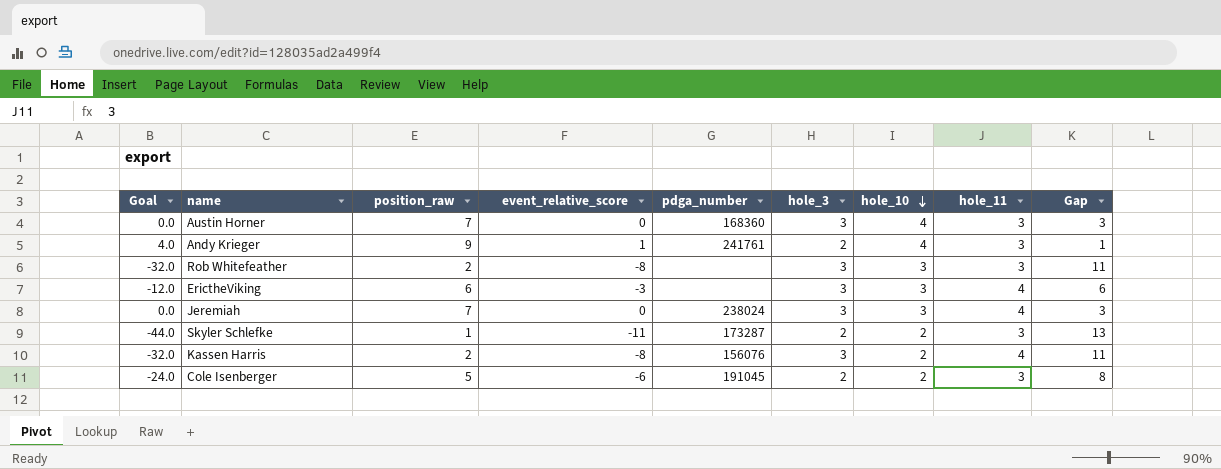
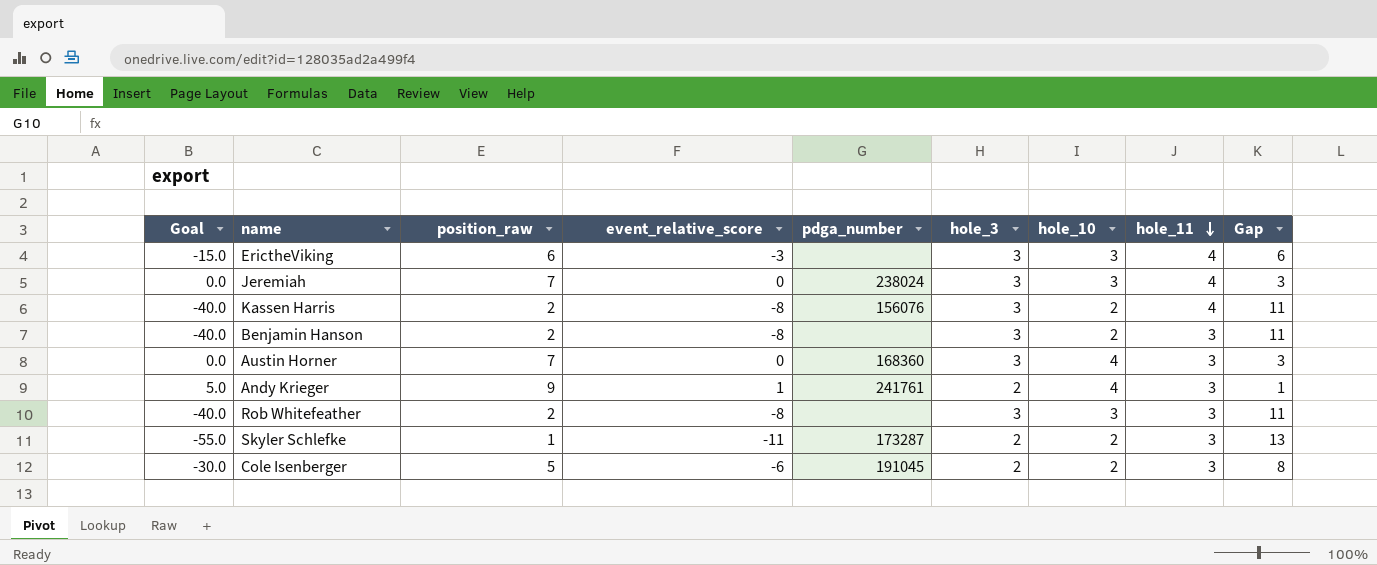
row order: hole_10 descending -> hole_11 descending
column Goal | formula: [event_relative_score] * 4 -> [event_relative_score] * 5
row Benjamin Hanson: none -> -40.0 | 2 | -8 | none | 3 | 2 | 3 | 11

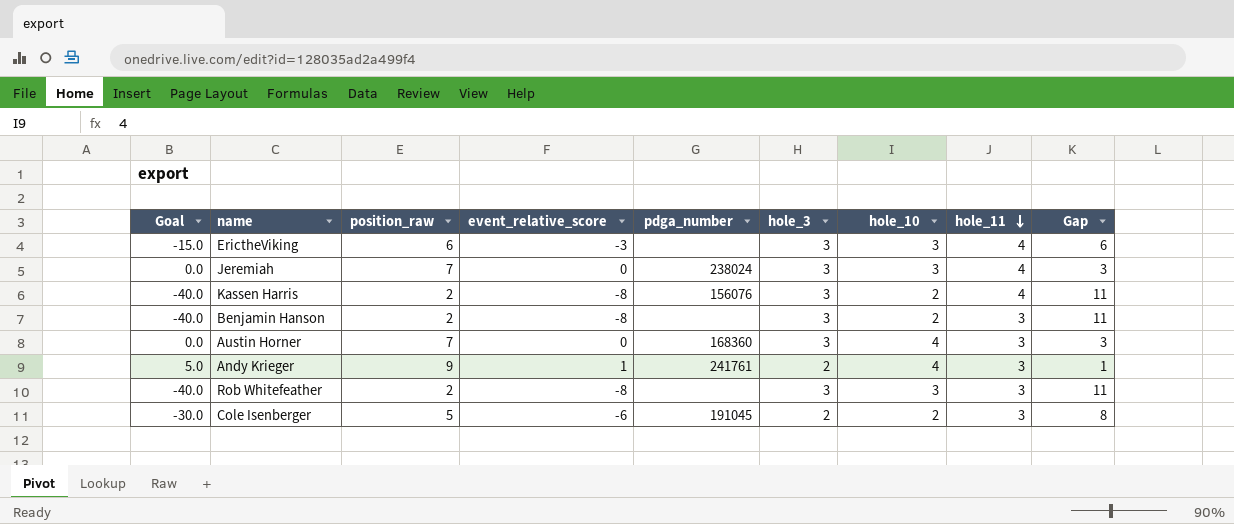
row Skyler Schlefke: -55.0 | 1 | -11 | 173287 | 2 | 2 | 3 | 13 -> none

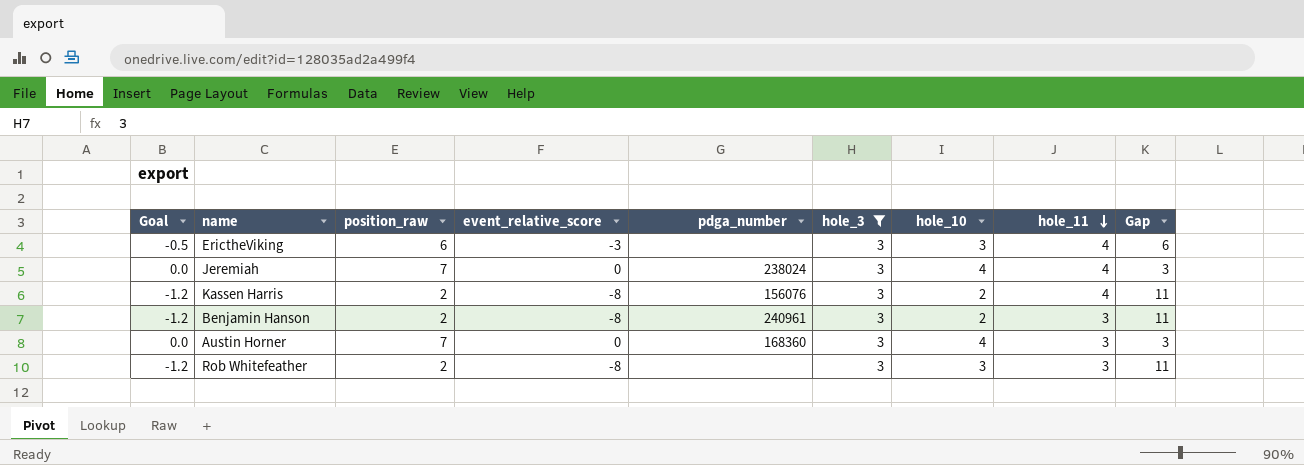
filter: none -> hole_3 = 3
column Goal | formula: [event_relative_score] * 5 -> [event_relative_score] * 0.15
Jeremiah | hole_10: 3 -> 4
Benjamin Hanson | pdga_number: none -> 240961

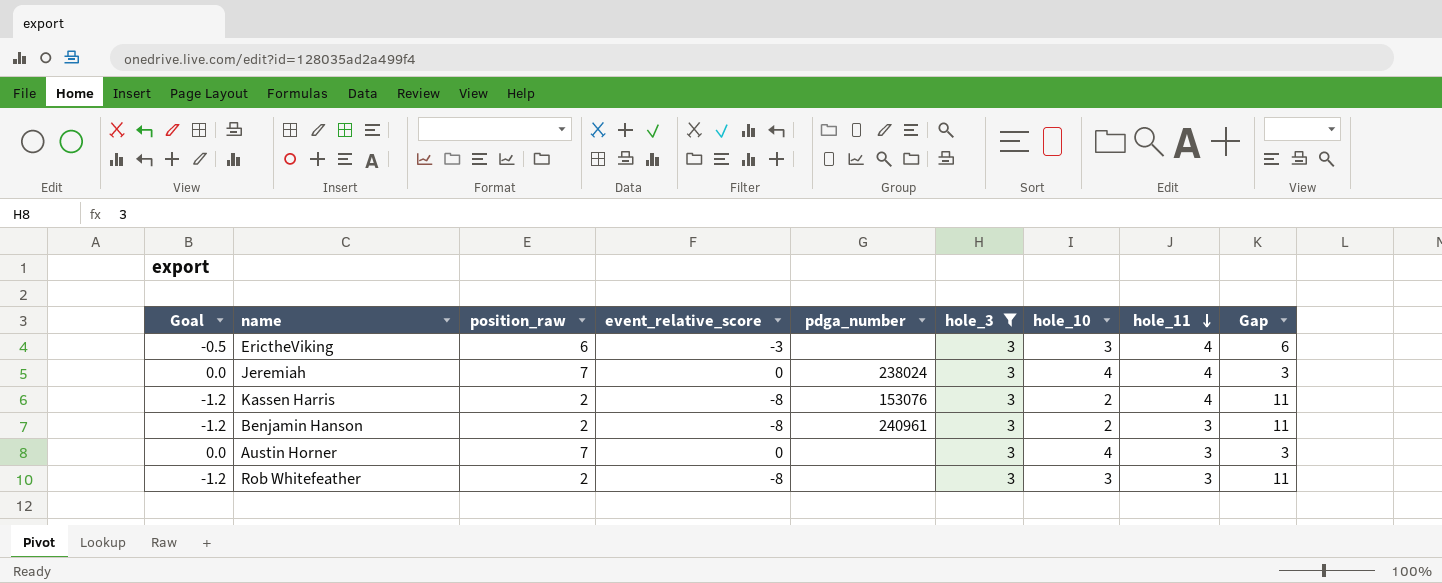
Kassen Harris | pdga_number: 156076 -> 153076
Austin Horner | pdga_number: 168360 -> none

